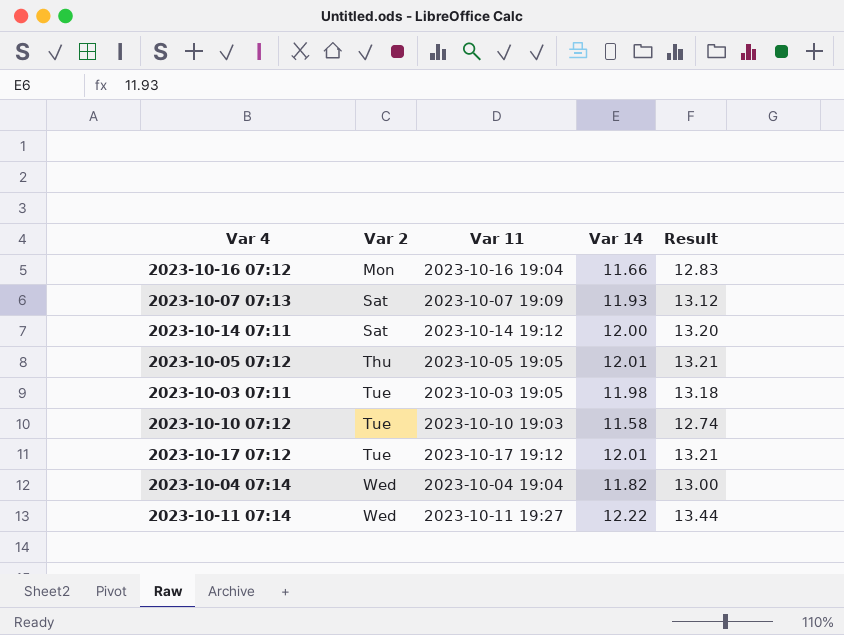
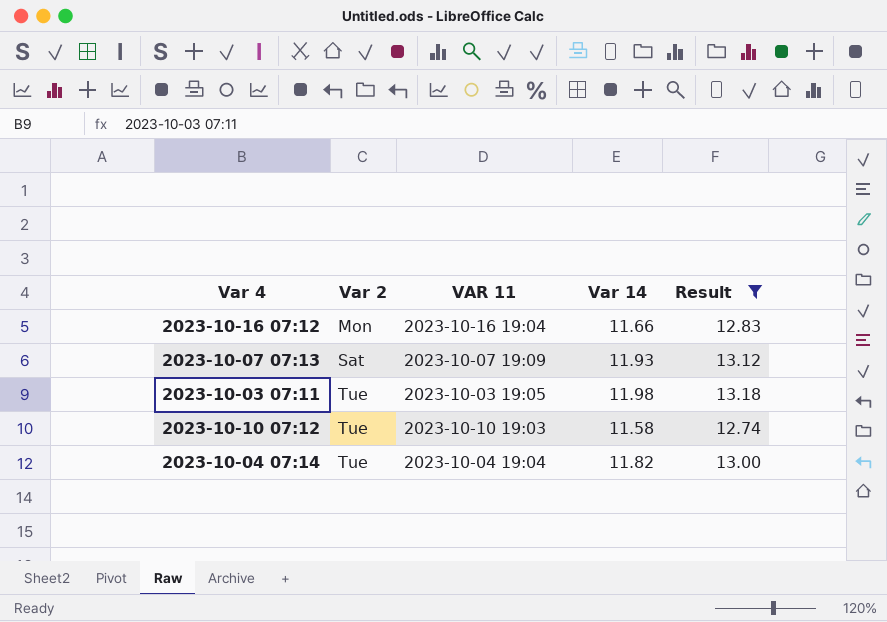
filter: none -> Result <= 13.18
column name: Var 11 -> VAR 11
2023-10-04 07:14 | Var 2: Wed -> Tue

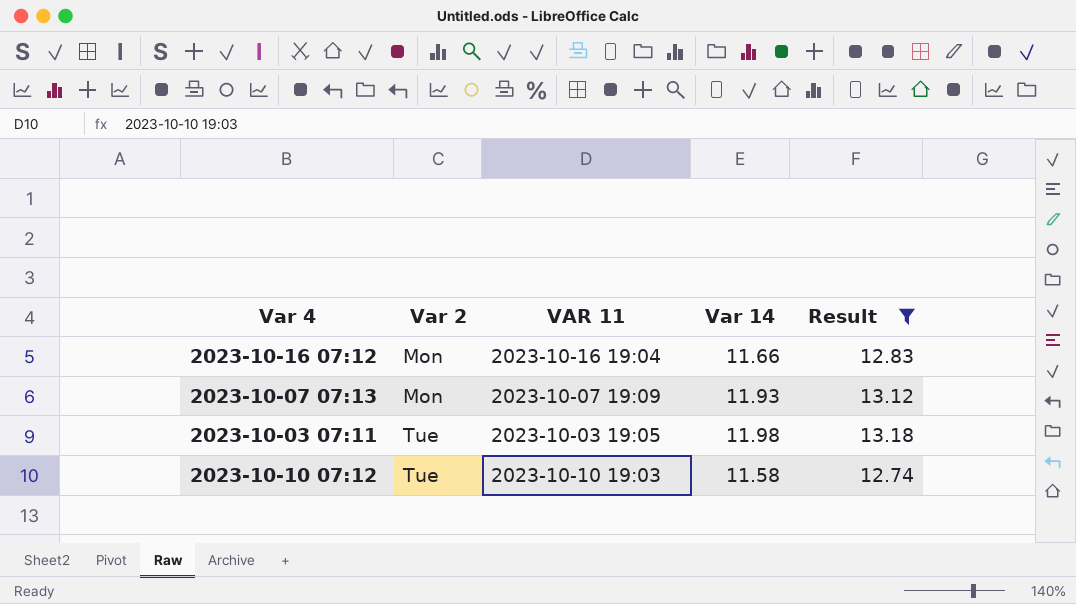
row 2023-10-04 07:14: Tue | 2023-10-04 19:04 | 11.82 | 13.00 -> none
2023-10-07 07:13 | Var 2: Sat -> Mon

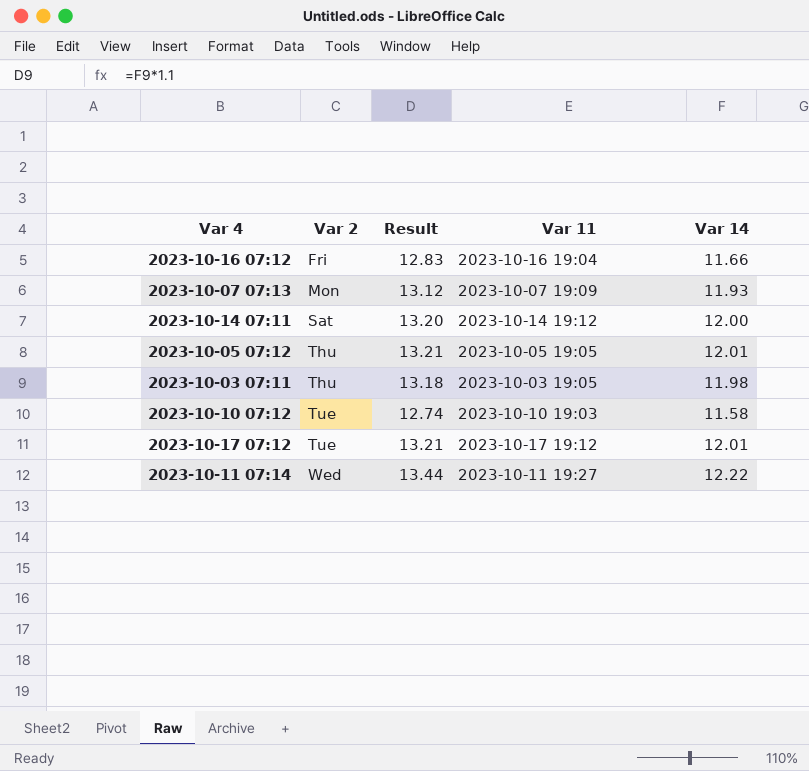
filter: Result <= 13.18 -> none
column Result | position: 5 -> 3
column name: VAR 11 -> Var 11
2023-10-16 07:12 | Var 2: Mon -> Fri
2023-10-03 07:11 | Var 2: Tue -> Thu

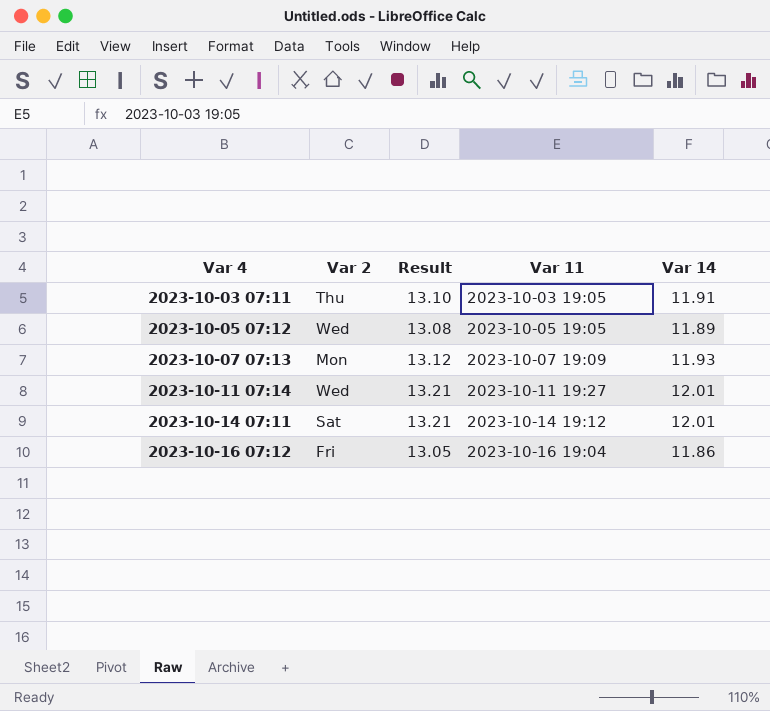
row order: Var 2 ascending -> Var 4 ascending
row 2023-10-10 07:12: Tue | 12.74 | 2023-10-10 19:03 | 11.58 -> none
row 2023-10-17 07:12: Tue | 13.21 | 2023-10-17 19:12 | 12.01 -> none
2023-10-03 07:11 | Result: 13.18 -> 13.10
2023-10-03 07:11 | Var 14: 11.98 -> 11.91
2023-10-05 07:12 | Var 2: Thu -> Wed
2023-10-05 07:12 | Result: 13.21 -> 13.08
2023-10-05 07:12 | Var 14: 12.01 -> 11.89
2023-10-11 07:14 | Result: 13.44 -> 13.21
2023-10-11 07:14 | Var 14: 12.22 -> 12.01
2023-10-14 07:11 | Result: 13.20 -> 13.21
2023-10-14 07:11 | Var 14: 12.00 -> 12.01
2023-10-16 07:12 | Result: 12.83 -> 13.05
2023-10-16 07:12 | Var 14: 11.66 -> 11.86

